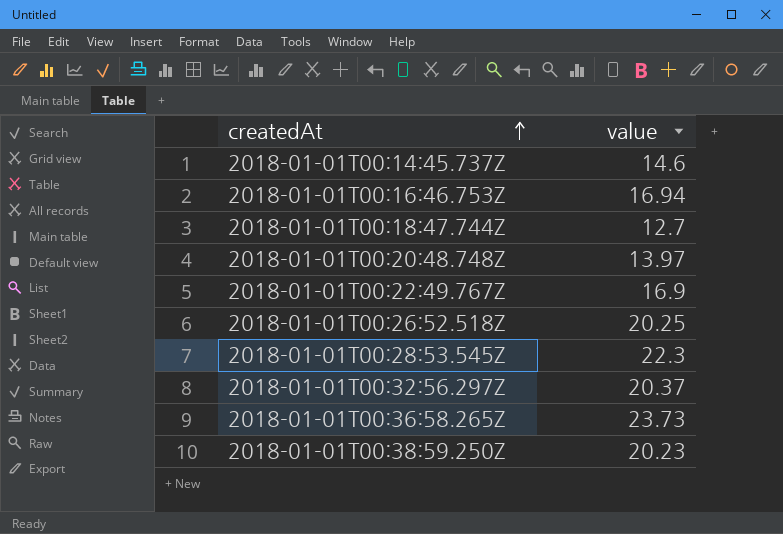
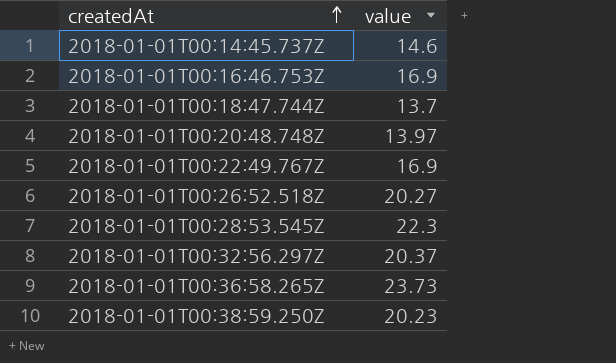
2018-01-01T00:16:46.753Z | value: 16.94 -> 16.9
2018-01-01T00:18:47.744Z | value: 12.7 -> 13.7
2018-01-01T00:26:52.518Z | value: 20.25 -> 20.27

